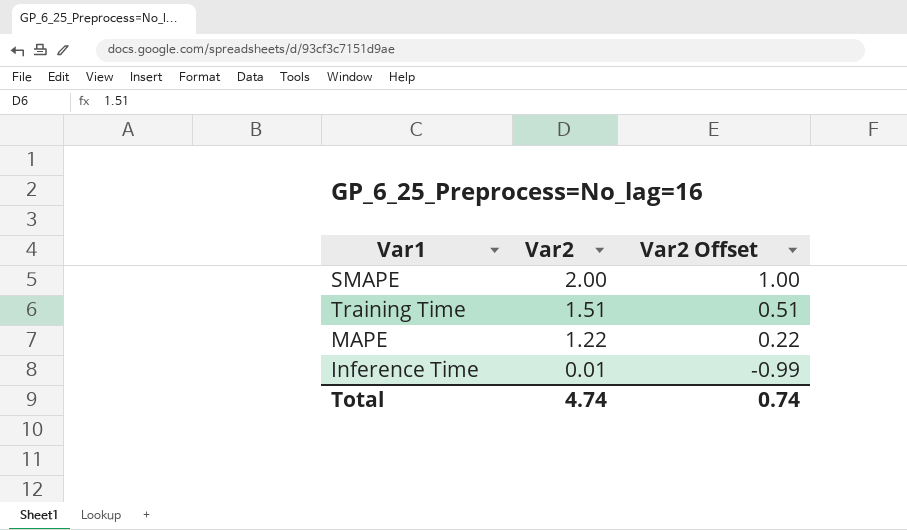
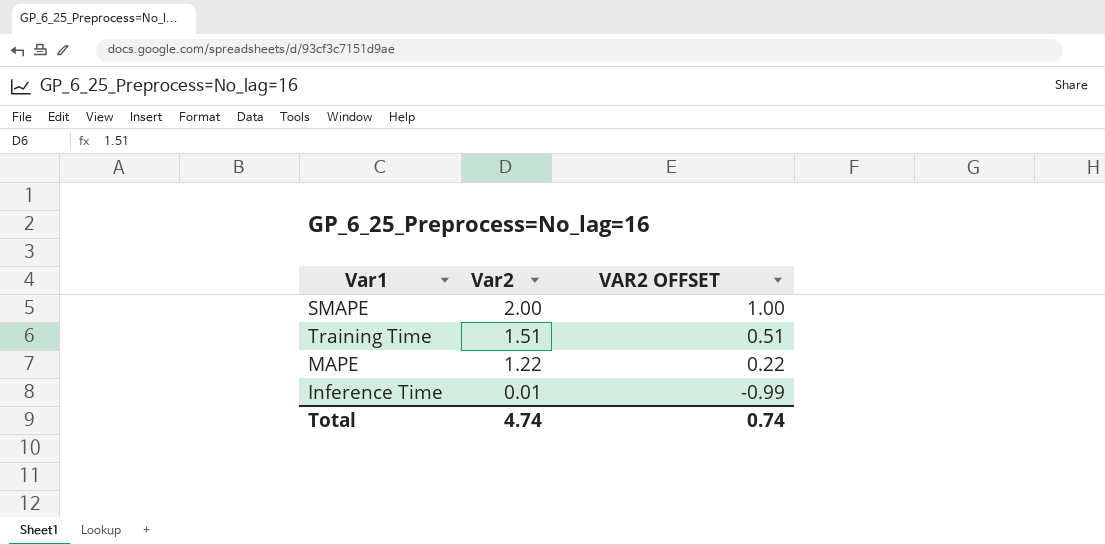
column name: Var2 Offset -> VAR2 OFFSET

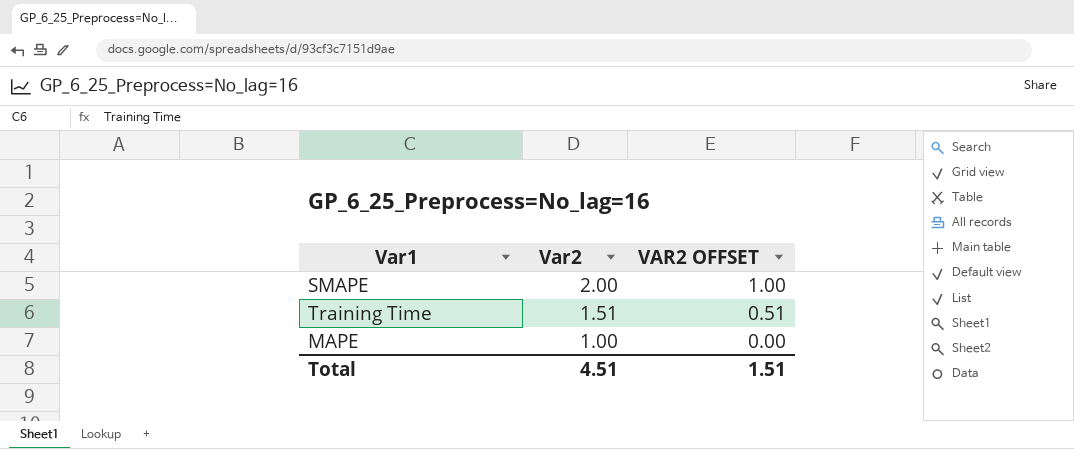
row Inference Time: 0.01 | -0.99 -> none
MAPE | Var2: 1.22 -> 1.00
MAPE | VAR2 OFFSET: 0.22 -> 0.00
Total | Var2: 4.74 -> 4.51
Total | VAR2 OFFSET: 0.74 -> 1.51

